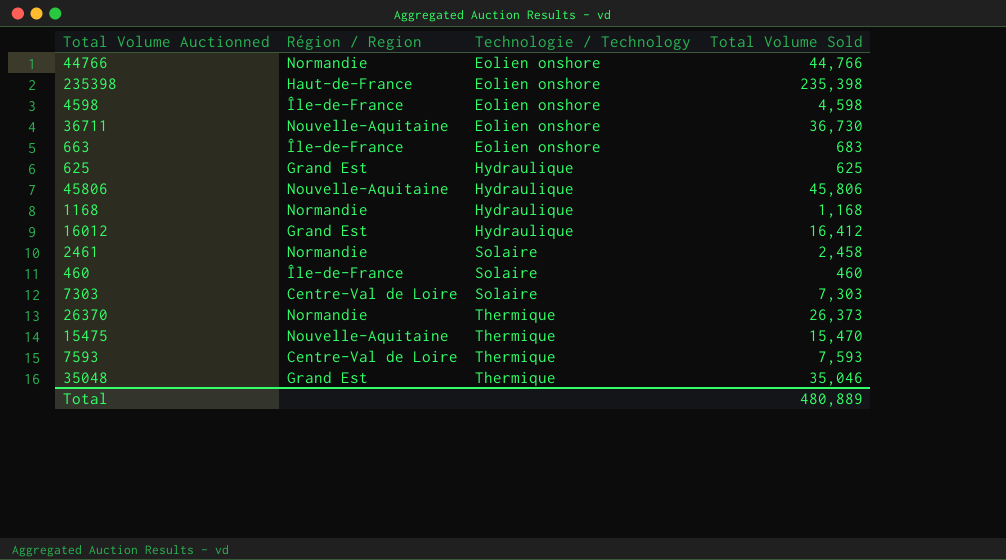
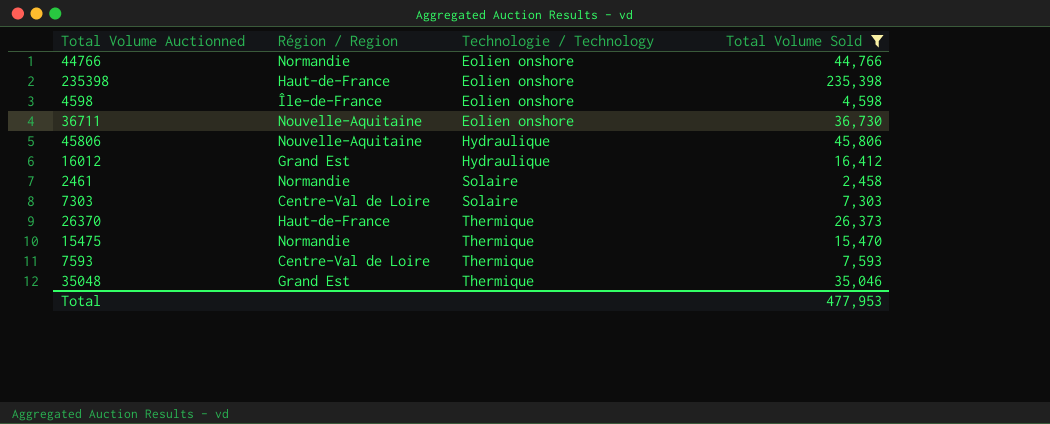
filter: none -> Total Volume Sold >= 2,458
26370 | Région / Region: Normandie -> Haut-de-France
15475 | Région / Region: Nouvelle-Aquitaine -> Normandie
Total | Total Volume Sold: 480,889 -> 477,953

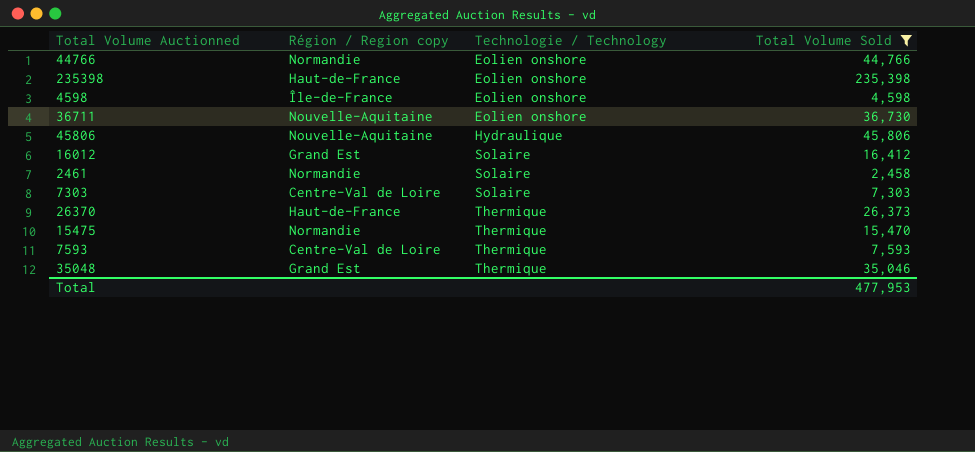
column name: Région / Region -> Région / Region copy
16012 | Technologie / Technology: Hydraulique -> Solaire

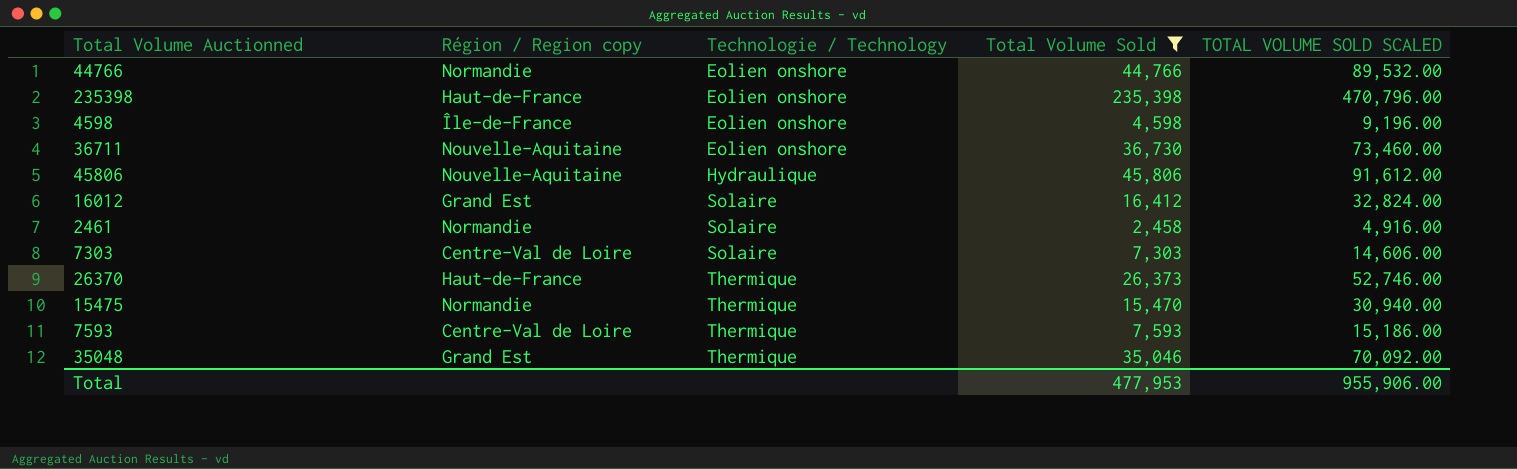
column TOTAL VOLUME SOLD SCALED | formula: none -> [Total Volume Sold] * 2

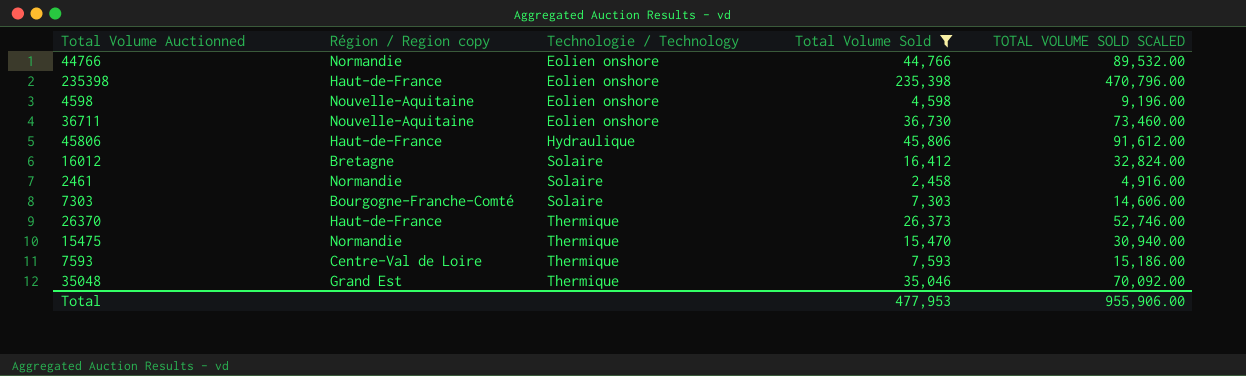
4598 | Région / Region copy: Île-de-France -> Nouvelle-Aquitaine
45806 | Région / Region copy: Nouvelle-Aquitaine -> Haut-de-France
16012 | Région / Region copy: Grand Est -> Bretagne
7303 | Région / Region copy: Centre-Val de Loire -> Bourgogne-Franche-Comté

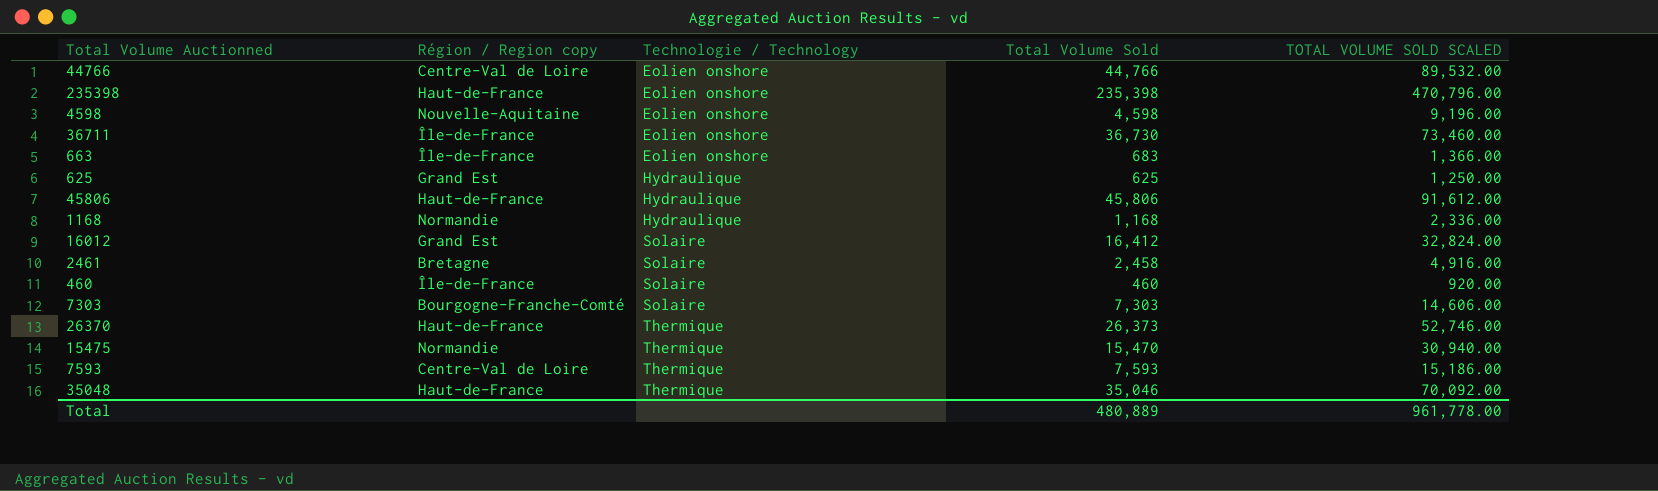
filter: Total Volume Sold >= 2,458 -> none
44766 | Région / Region copy: Normandie -> Centre-Val de Loire
36711 | Région / Region copy: Nouvelle-Aquitaine -> Île-de-France
16012 | Région / Region copy: Bretagne -> Grand Est
2461 | Région / Region copy: Normandie -> Bretagne
35048 | Région / Region copy: Grand Est -> Haut-de-France
Total | Total Volume Sold: 477,953 -> 480,889
Total | TOTAL VOLUME SOLD SCALED: 955,906.00 -> 961,778.00

